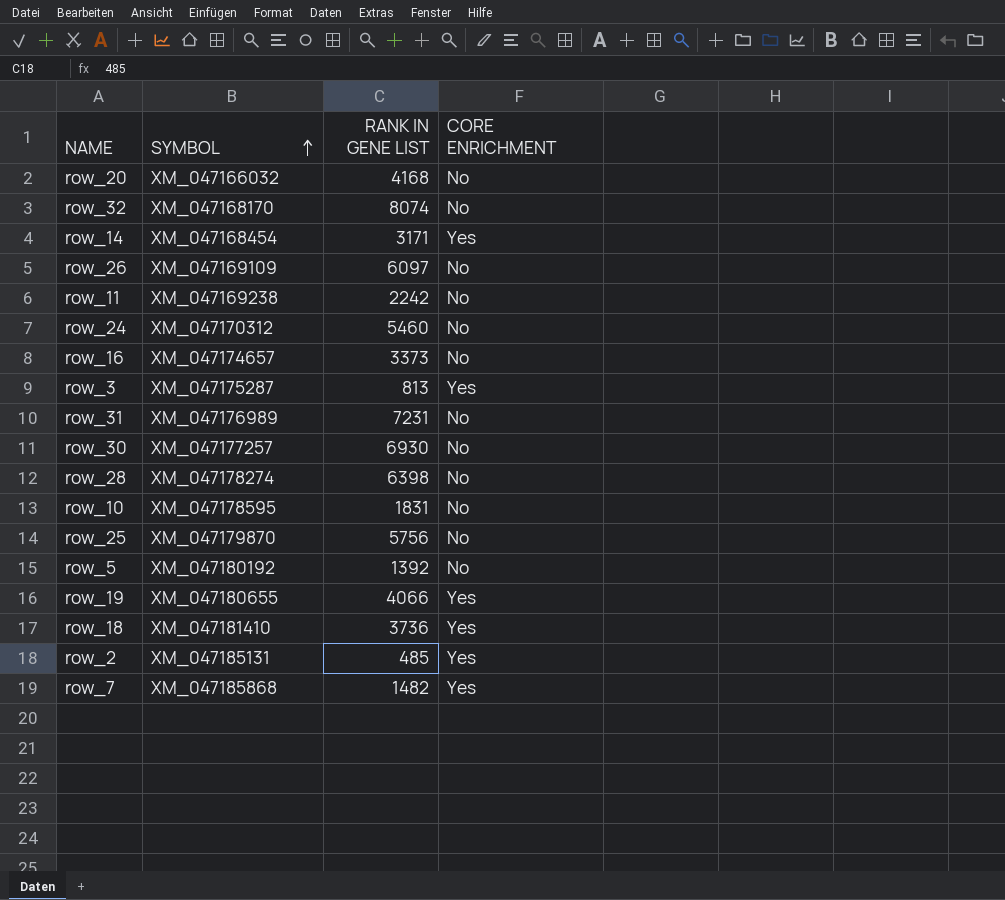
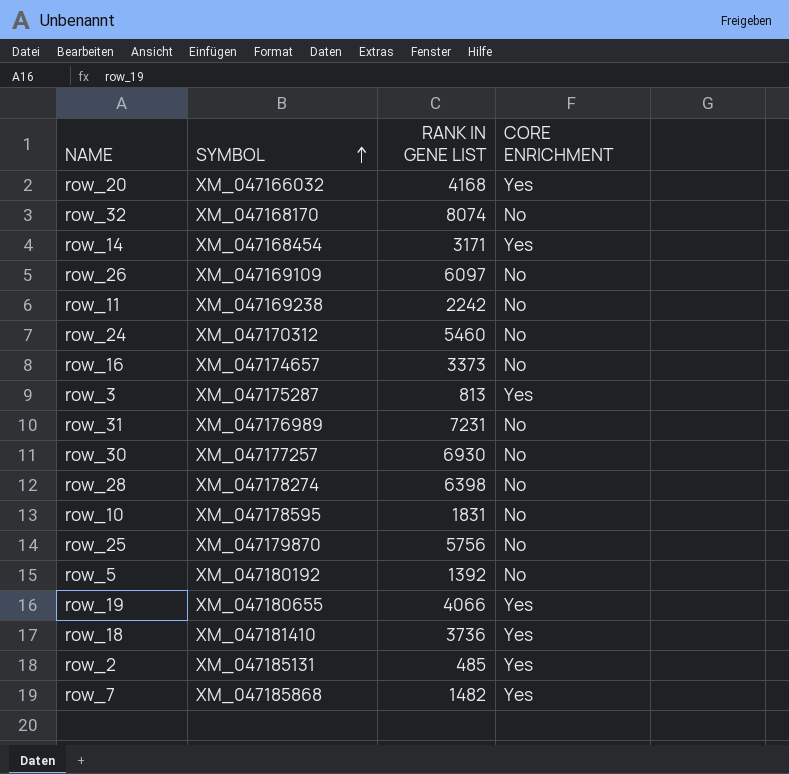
row_20 | CORE ENRICHMENT: No -> Yes

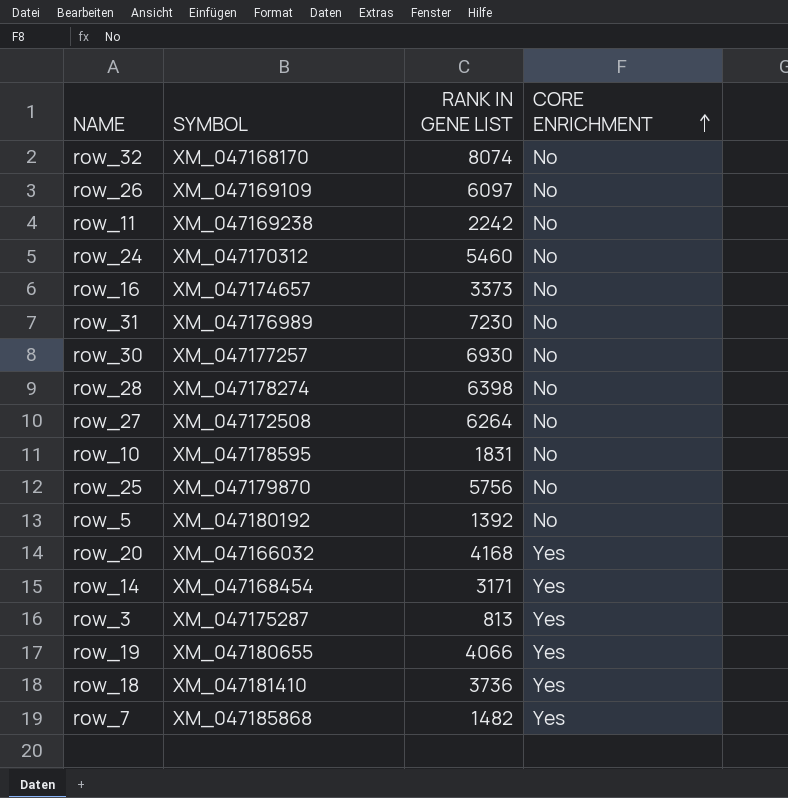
row order: SYMBOL ascending -> CORE ENRICHMENT ascending
row row_2: XM_047185131 | 485 | Yes -> none
row_31 | RANK IN GENE LIST: 7231 -> 7230
row row_27: none -> XM_047172508 | 6264 | No

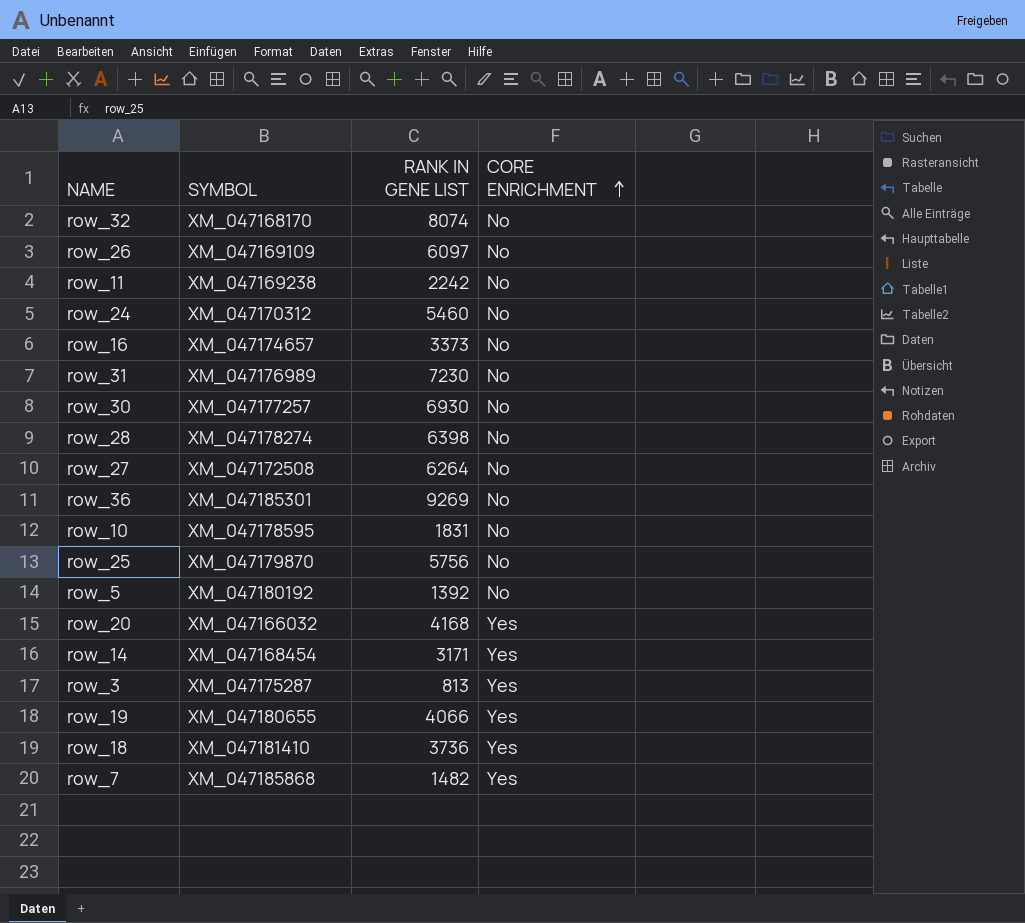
row row_36: none -> XM_047185301 | 9269 | No

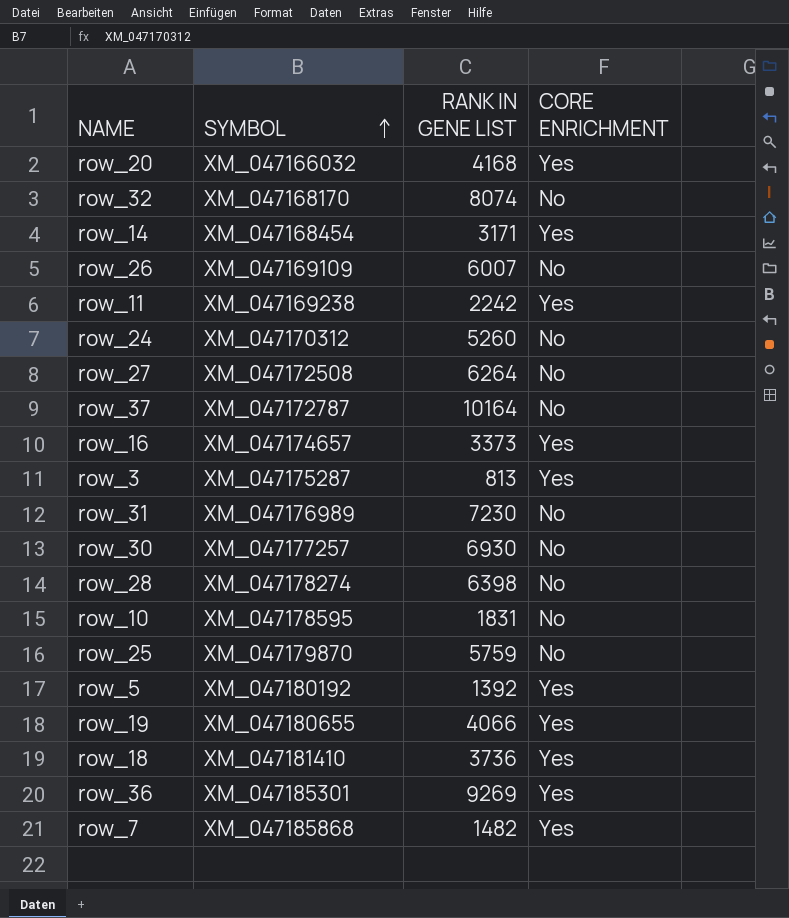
row order: CORE ENRICHMENT ascending -> SYMBOL ascending
row_26 | RANK IN GENE LIST: 6097 -> 6007
row_11 | CORE ENRICHMENT: No -> Yes
row_24 | RANK IN GENE LIST: 5460 -> 5260
row row_37: none -> XM_047172787 | 10164 | No
row_16 | CORE ENRICHMENT: No -> Yes
row_25 | RANK IN GENE LIST: 5756 -> 5759
row_5 | CORE ENRICHMENT: No -> Yes
row_36 | CORE ENRICHMENT: No -> Yes

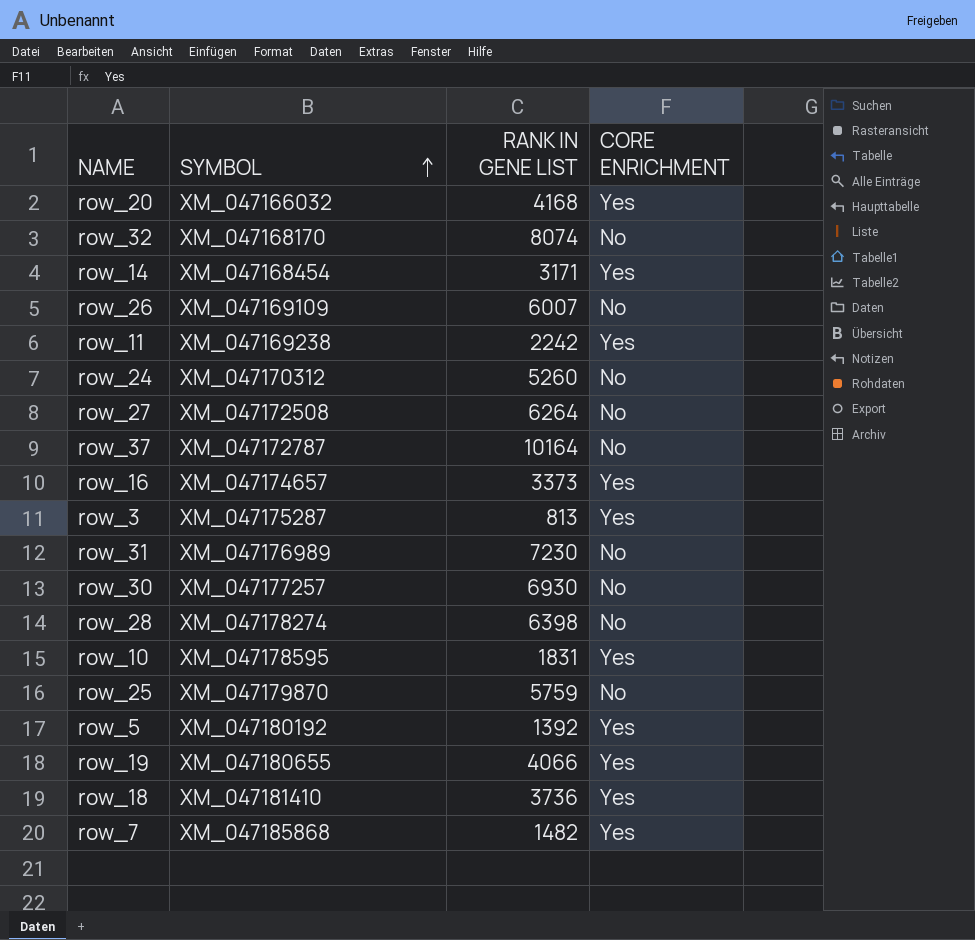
row row_36: XM_047185301 | 9269 | Yes -> none
row_10 | CORE ENRICHMENT: No -> Yes

